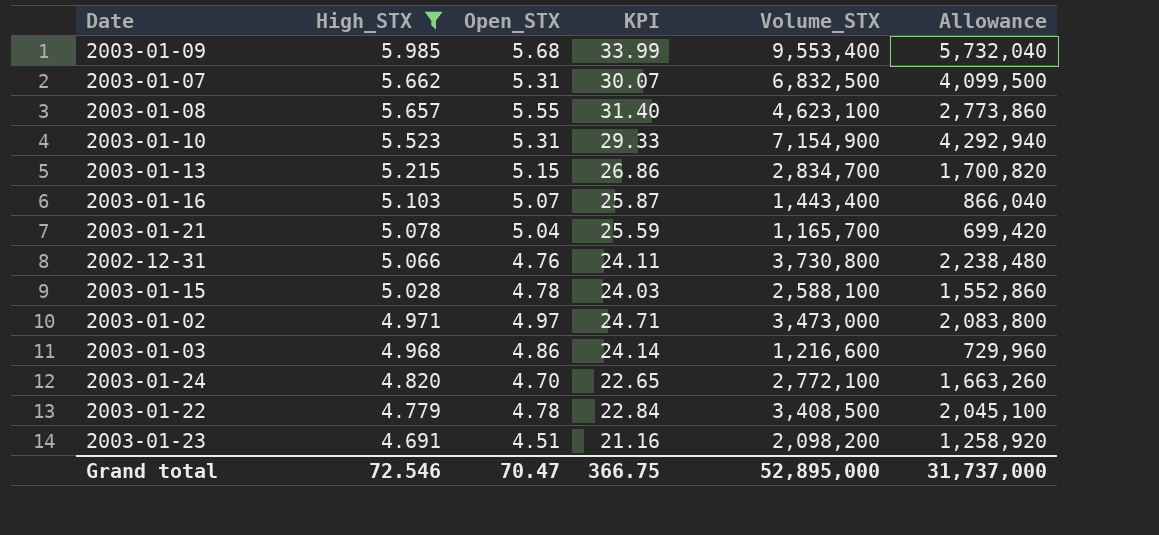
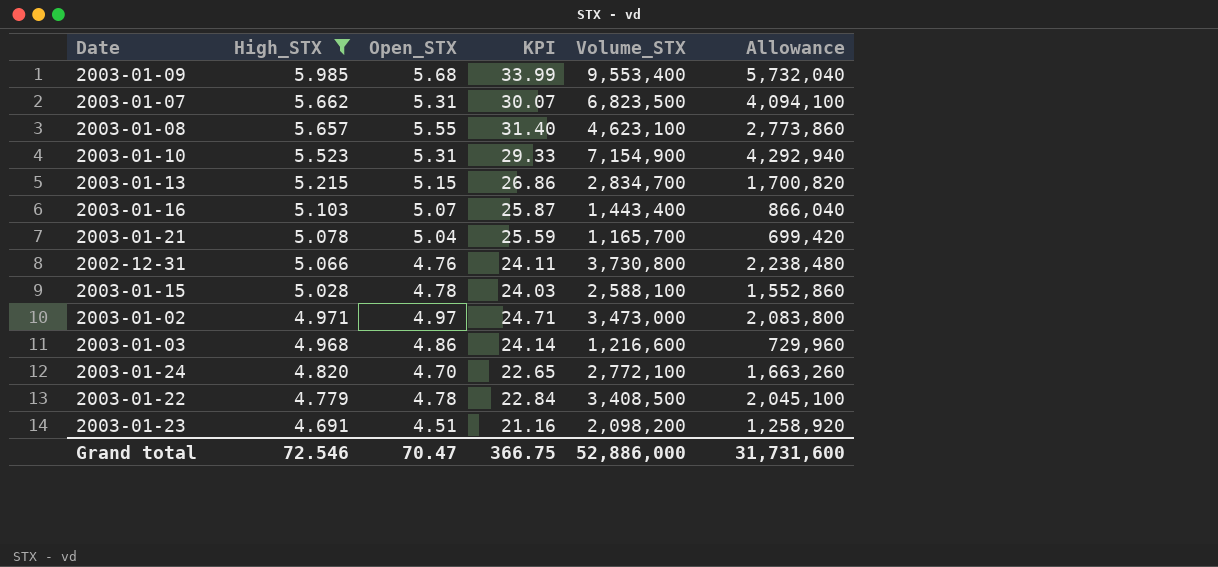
2003-01-07 | Volume_STX: 6,832,500 -> 6,823,500
2003-01-07 | Allowance: 4,099,500 -> 4,094,100
Grand total | Volume_STX: 52,895,000 -> 52,886,000
Grand total | Allowance: 31,737,000 -> 31,731,600

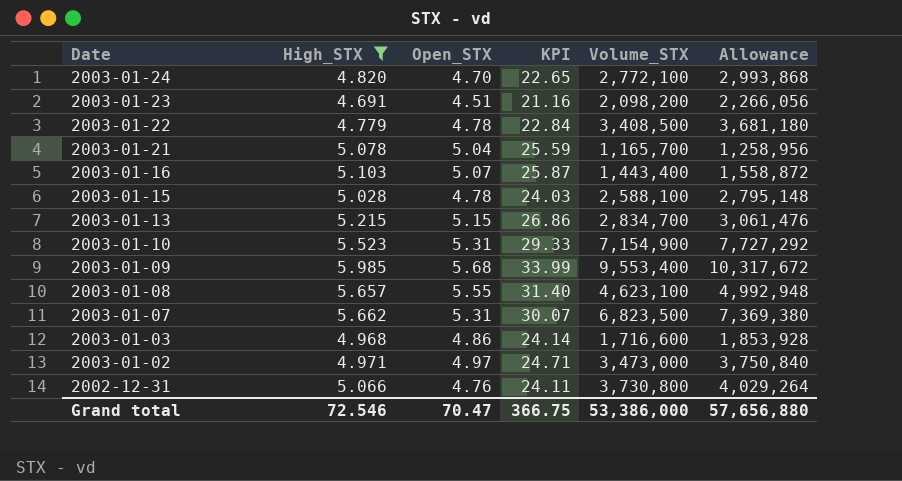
row order: High_STX descending -> Date descending
column Allowance | formula: [Volume_STX] * 0.6 -> [Volume_STX] * 1.08
2003-01-03 | Volume_STX: 1,216,600 -> 1,716,600
Grand total | Volume_STX: 52,886,000 -> 53,386,000
Grand total | Allowance: 31,731,600 -> 57,656,880

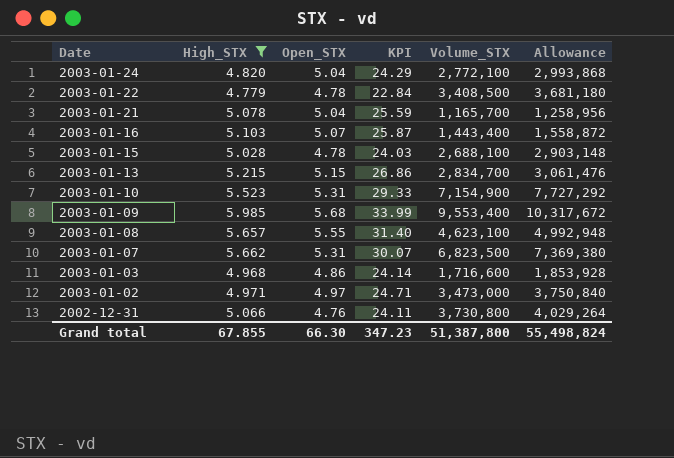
row 2003-01-23: 4.691 | 4.51 | 21.16 | 2,098,200 | 2,266,056 -> none
2003-01-24 | Open_STX: 4.70 -> 5.04
2003-01-24 | KPI: 22.65 -> 24.29
2003-01-15 | Volume_STX: 2,588,100 -> 2,688,100
2003-01-15 | Allowance: 2,795,148 -> 2,903,148
Grand total | High_STX: 72.546 -> 67.855
Grand total | Open_STX: 70.47 -> 66.30
Grand total | KPI: 366.75 -> 347.23
Grand total | Volume_STX: 53,386,000 -> 51,387,800
Grand total | Allowance: 57,656,880 -> 55,498,824

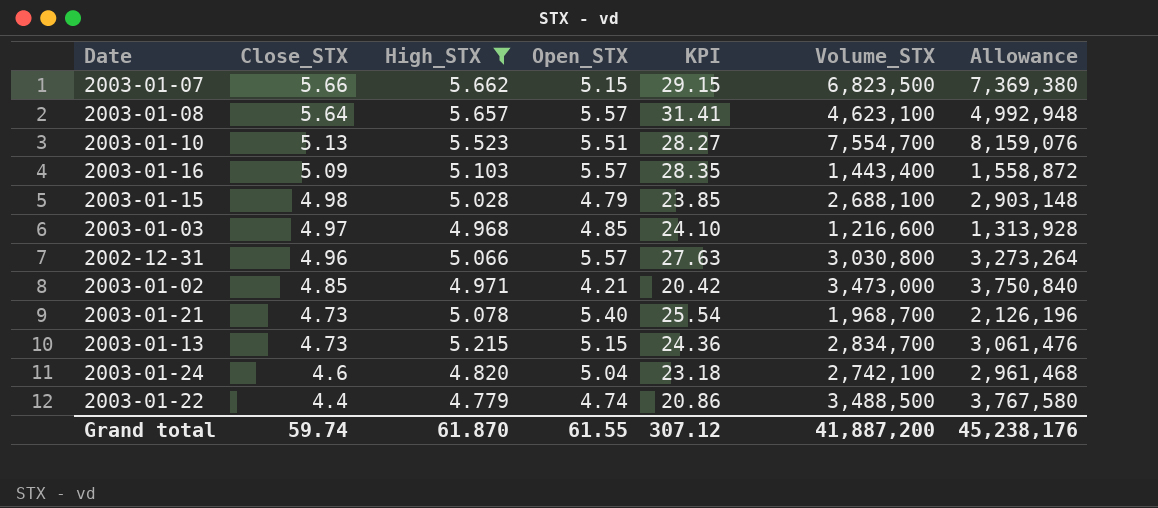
row order: Date descending -> Close_STX descending
column Close_STX | position: none -> 2
column KPI | formula: [High_STX] * [Open_STX] -> [Close_STX] * [Open_STX]
row 2003-01-09: 5.985 | 5.68 | 33.99 | 9,553,400 | 10,317,672 -> none
2003-01-07 | Open_STX: 5.31 -> 5.15
2003-01-08 | Open_STX: 5.55 -> 5.57
2003-01-10 | Open_STX: 5.31 -> 5.51
2003-01-10 | Volume_STX: 7,154,900 -> 7,554,700
2003-01-10 | Allowance: 7,727,292 -> 8,159,076
2003-01-16 | Open_STX: 5.07 -> 5.57
2003-01-15 | Open_STX: 4.78 -> 4.79
2003-01-03 | Open_STX: 4.86 -> 4.85
2003-01-03 | Volume_STX: 1,716,600 -> 1,216,600
2003-01-03 | Allowance: 1,853,928 -> 1,313,928
2002-12-31 | Open_STX: 4.76 -> 5.57
2002-12-31 | Volume_STX: 3,730,800 -> 3,030,800
2002-12-31 | Allowance: 4,029,264 -> 3,273,264
2003-01-02 | Open_STX: 4.97 -> 4.21
2003-01-21 | Open_STX: 5.04 -> 5.40
2003-01-21 | Volume_STX: 1,165,700 -> 1,968,700
2003-01-21 | Allowance: 1,258,956 -> 2,126,196
2003-01-24 | Volume_STX: 2,772,100 -> 2,742,100
2003-01-24 | Allowance: 2,993,868 -> 2,961,468
2003-01-22 | Open_STX: 4.78 -> 4.74
2003-01-22 | Volume_STX: 3,408,500 -> 3,488,500
2003-01-22 | Allowance: 3,681,180 -> 3,767,580
Grand total | High_STX: 67.855 -> 61.870
Grand total | Open_STX: 66.30 -> 61.55
Grand total | KPI: 347.23 -> 307.12
Grand total | Volume_STX: 51,387,800 -> 41,887,200
Grand total | Allowance: 55,498,824 -> 45,238,176

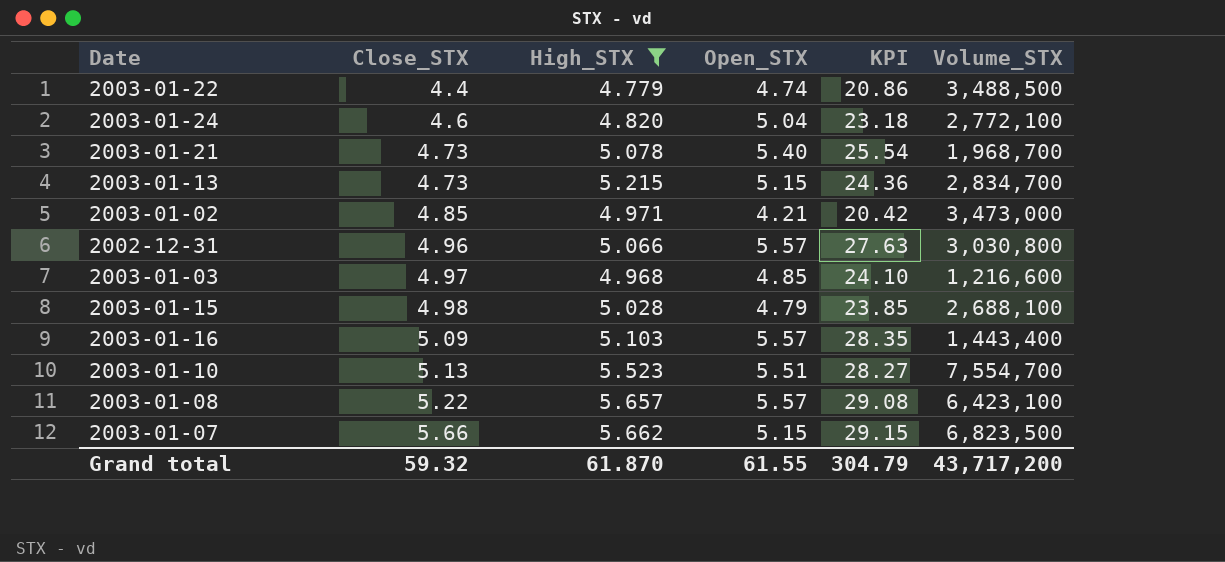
row order: Close_STX descending -> Close_STX ascending
column Allowance | formula: [Volume_STX] * 1.08 -> none
2003-01-24 | Volume_STX: 2,742,100 -> 2,772,100
2003-01-08 | Close_STX: 5.64 -> 5.22
2003-01-08 | KPI: 31.41 -> 29.08
2003-01-08 | Volume_STX: 4,623,100 -> 6,423,100
Grand total | Close_STX: 59.74 -> 59.32
Grand total | KPI: 307.12 -> 304.79
Grand total | Volume_STX: 41,887,200 -> 43,717,200

